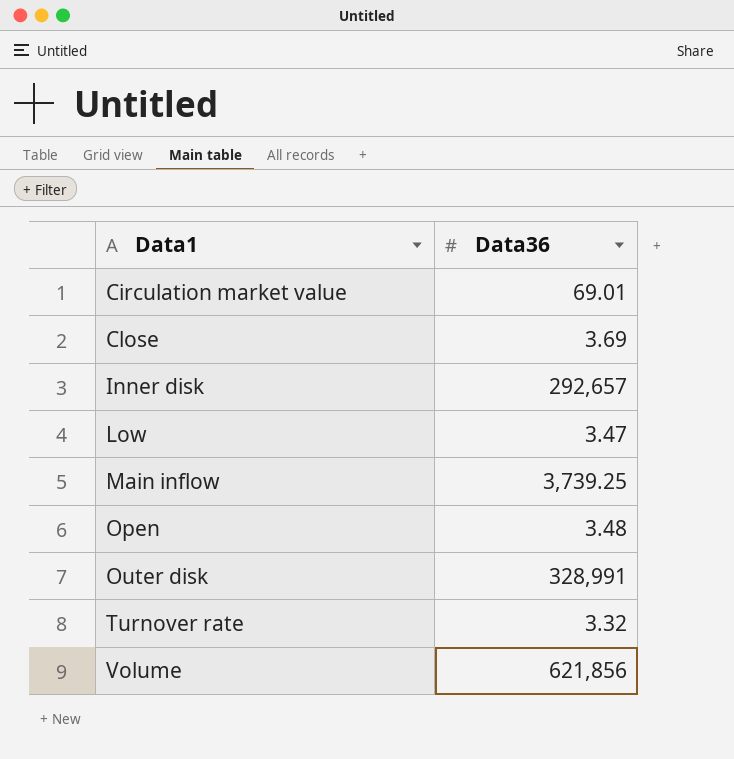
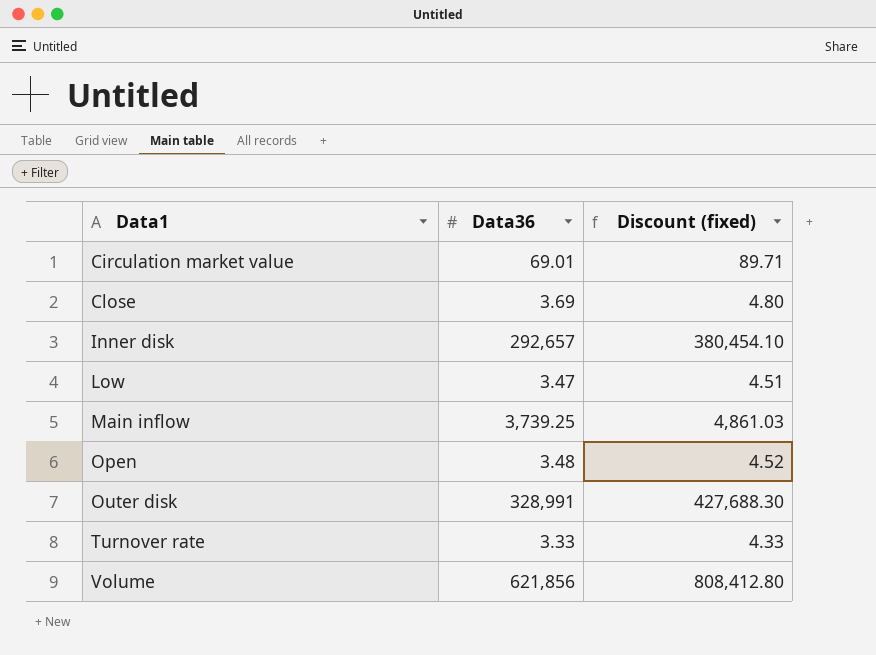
column Discount (fixed) | formula: none -> [Data36] * 1.3
Turnover rate | Data36: 3.32 -> 3.33

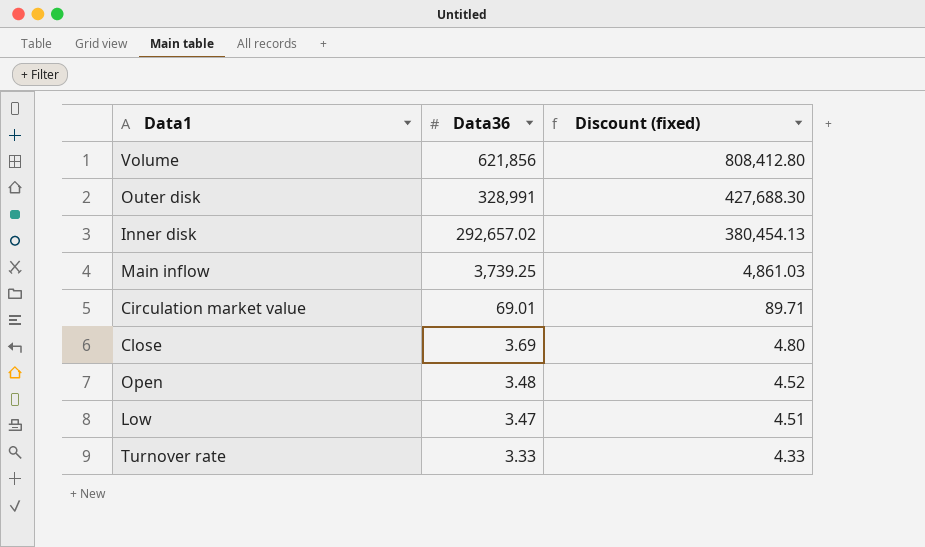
row order: Data1 ascending -> Data36 descending
Inner disk | Data36: 292,657 -> 292,657.02
Inner disk | Discount (fixed): 380,454.10 -> 380,454.13

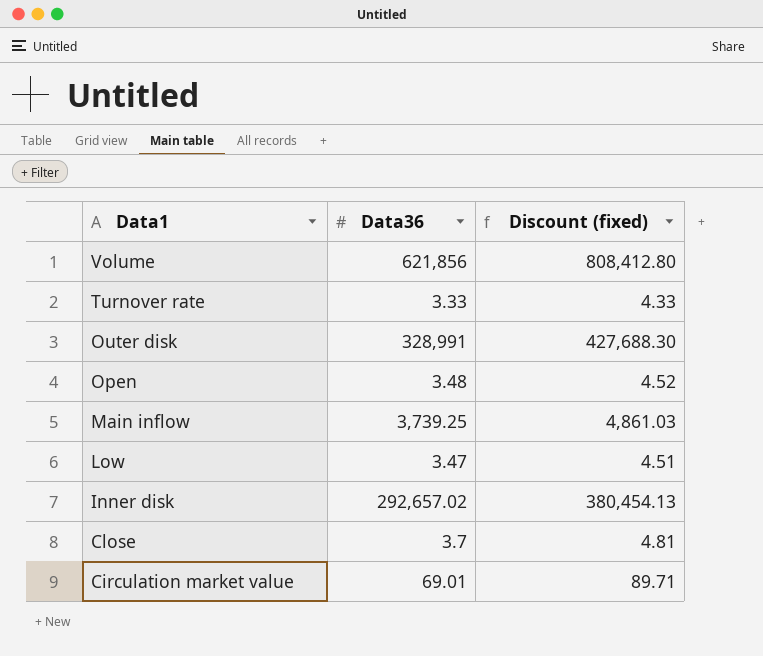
row order: Data36 descending -> Data1 descending
Close | Data36: 3.69 -> 3.7
Close | Discount (fixed): 4.80 -> 4.81

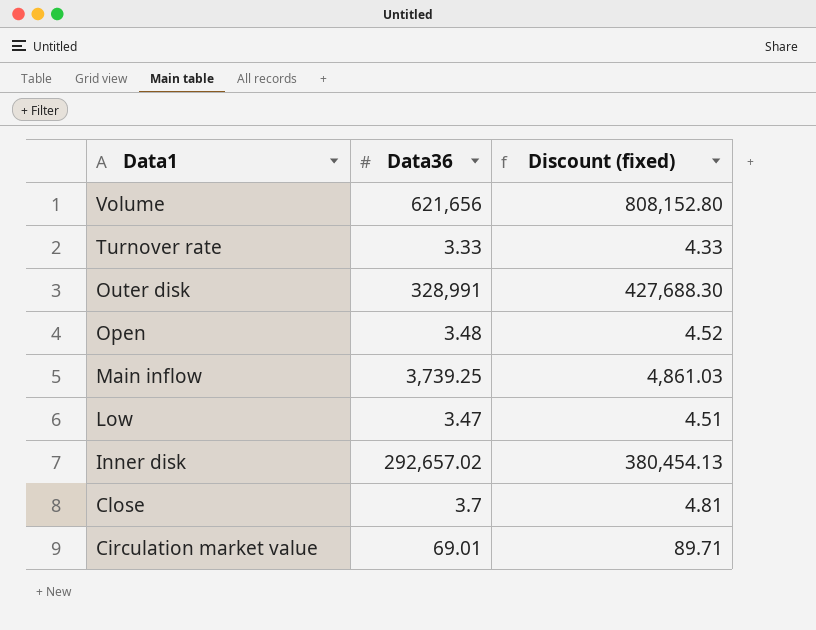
Volume | Data36: 621,856 -> 621,656
Volume | Discount (fixed): 808,412.80 -> 808,152.80

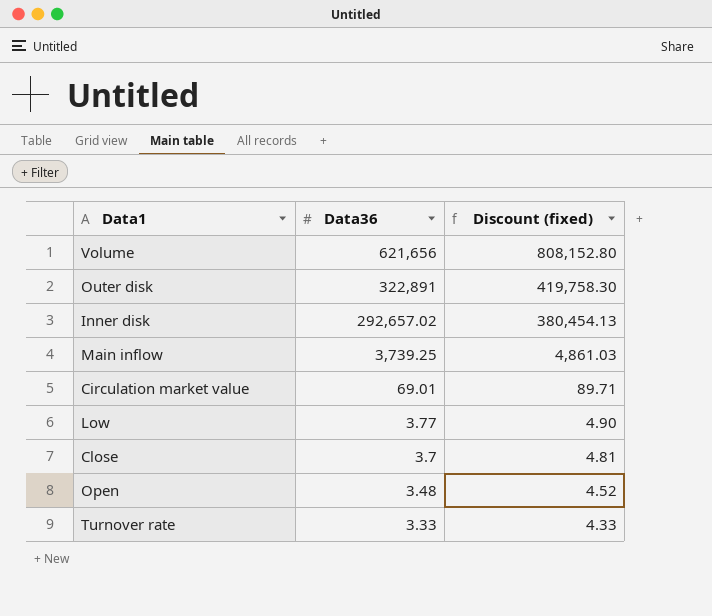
row order: Data1 descending -> Data36 descending
Outer disk | Data36: 328,991 -> 322,891
Outer disk | Discount (fixed): 427,688.30 -> 419,758.30
Low | Data36: 3.47 -> 3.77
Low | Discount (fixed): 4.51 -> 4.90

